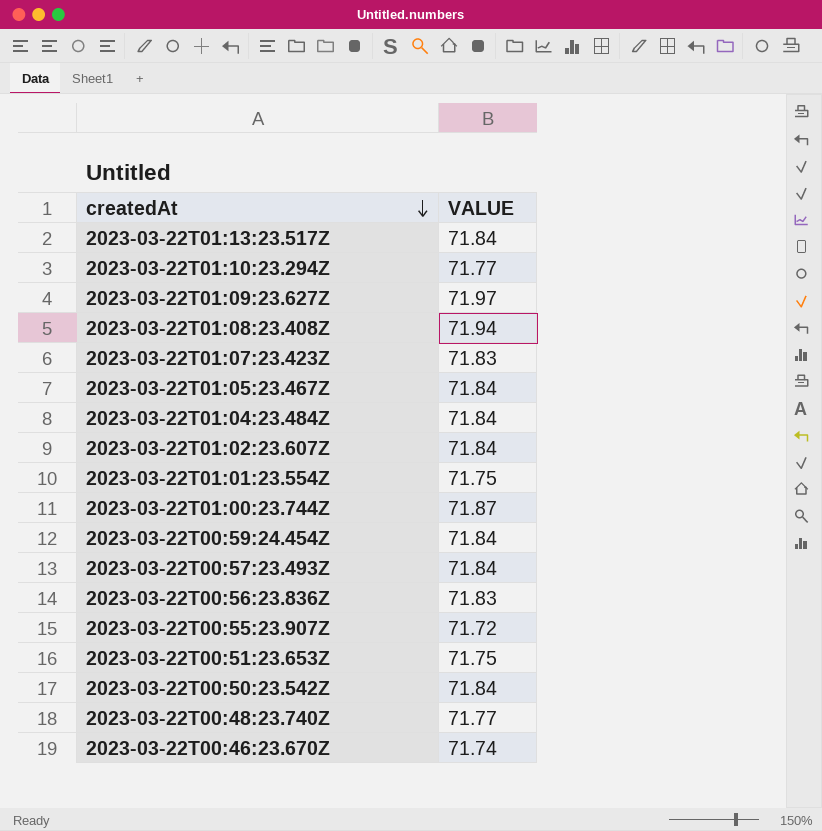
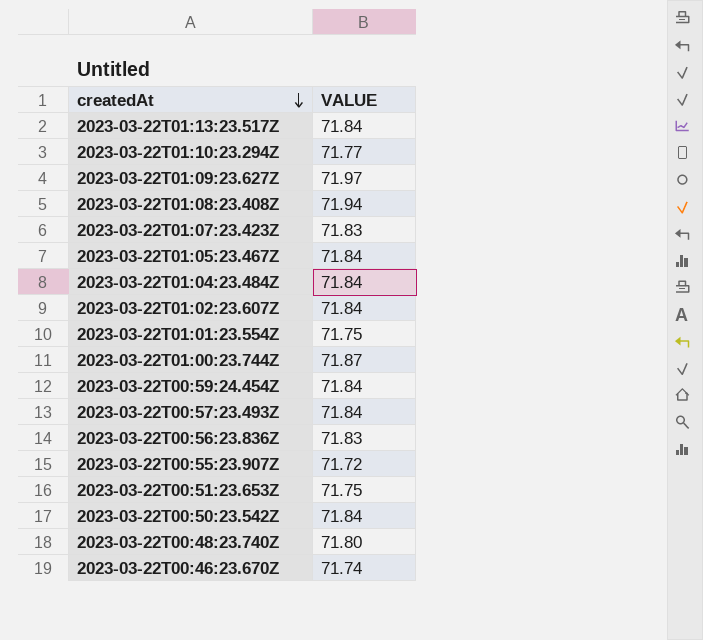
2023-03-22T00:48:23.740Z | VALUE: 71.77 -> 71.80

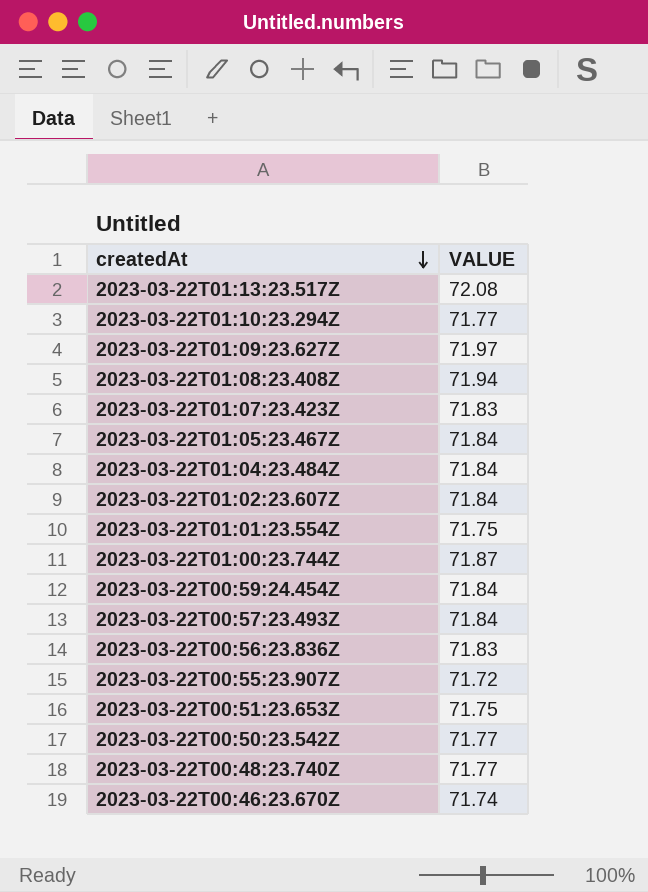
2023-03-22T01:13:23.517Z | VALUE: 71.84 -> 72.08
2023-03-22T00:50:23.542Z | VALUE: 71.84 -> 71.77
2023-03-22T00:48:23.740Z | VALUE: 71.80 -> 71.77

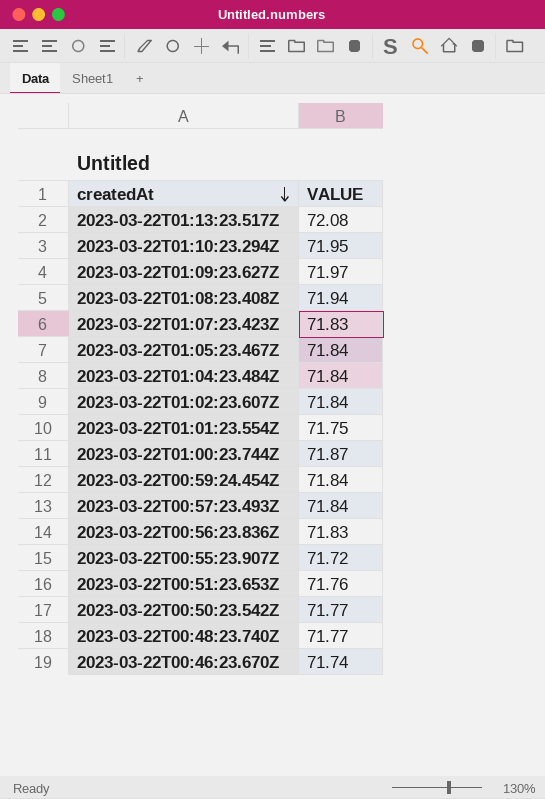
2023-03-22T01:10:23.294Z | VALUE: 71.77 -> 71.95
2023-03-22T00:51:23.653Z | VALUE: 71.75 -> 71.76

